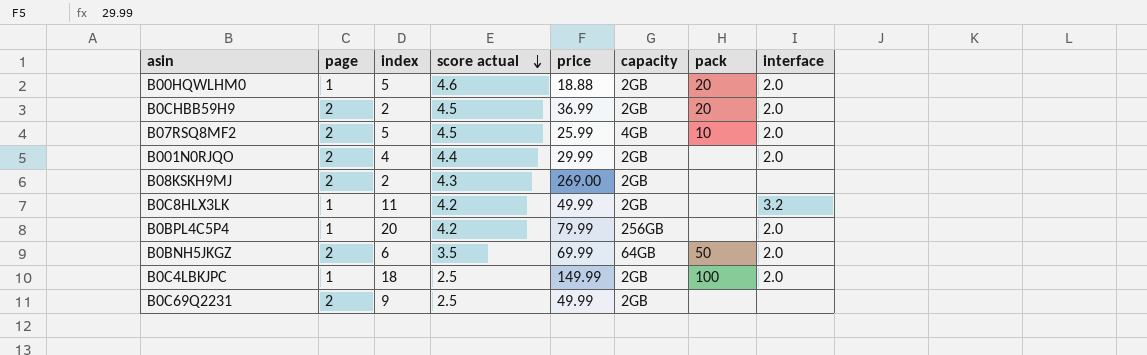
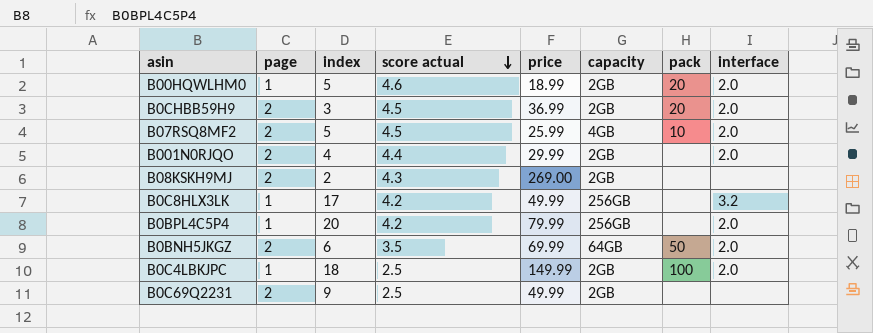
B00HQWLHM0 | price: 18.88 -> 18.99
B0CHBB59H9 | index: 2 -> 3
B0C8HLX3LK | index: 11 -> 17
B0C8HLX3LK | capacity: 2GB -> 256GB

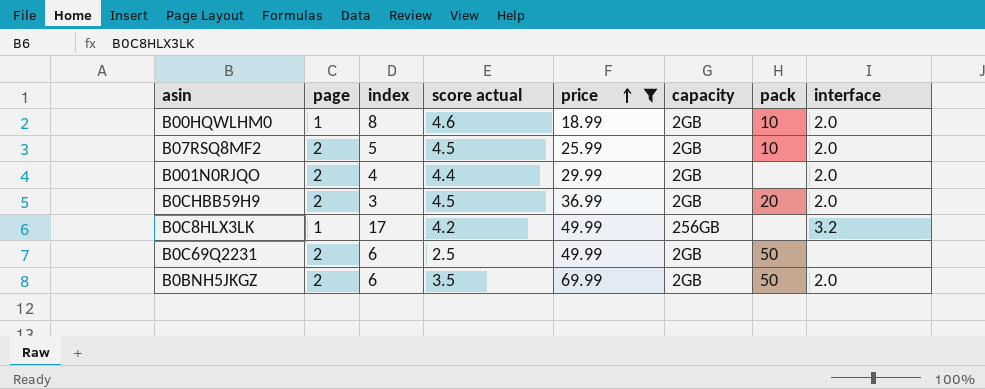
filter: none -> price <= 69.99
row order: score actual descending -> price ascending
B00HQWLHM0 | index: 5 -> 8
B00HQWLHM0 | pack: 20 -> 10
B07RSQ8MF2 | capacity: 4GB -> 2GB
B0C69Q2231 | index: 9 -> 6
B0C69Q2231 | pack: none -> 50
B0BNH5JKGZ | capacity: 64GB -> 2GB

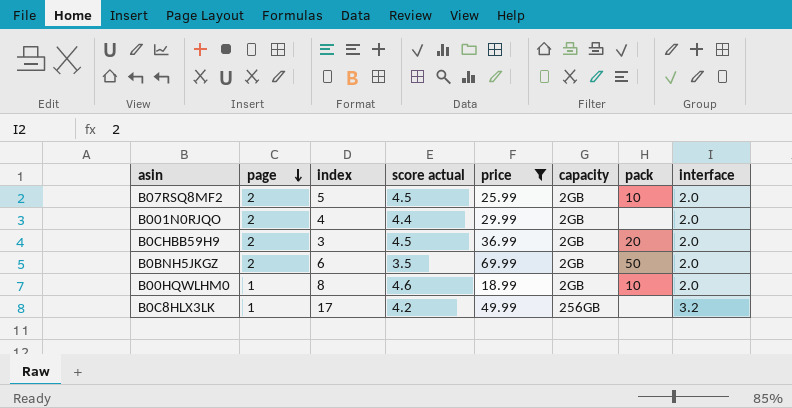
row order: price ascending -> page descending
row B0C69Q2231: 2 | 6 | 2.5 | 49.99 | 2GB | 50 | none -> none

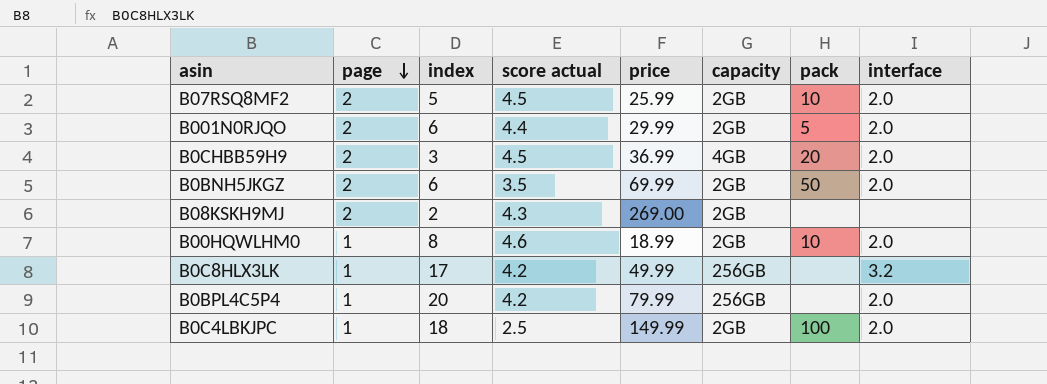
filter: price <= 69.99 -> none
B001N0RJQO | index: 4 -> 6
B001N0RJQO | pack: none -> 5
B0CHBB59H9 | capacity: 2GB -> 4GB

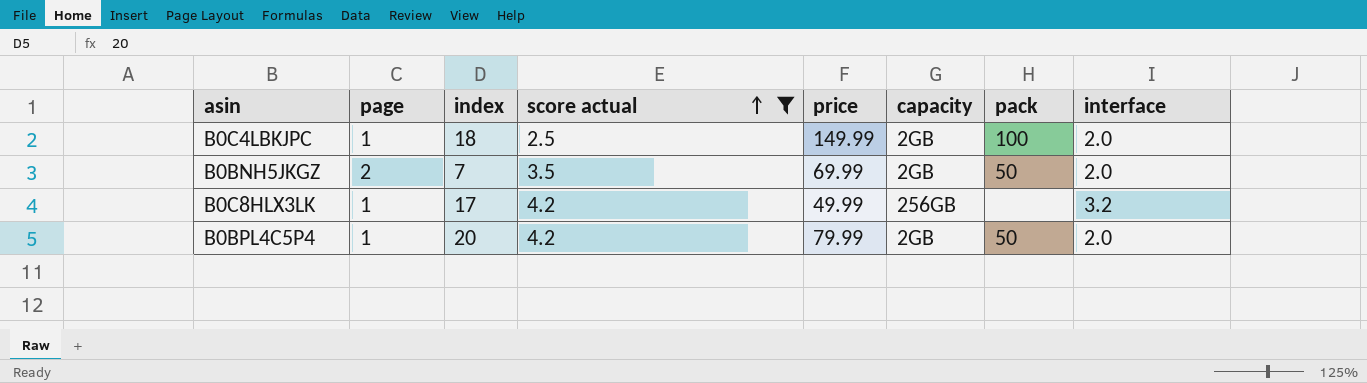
filter: none -> score actual <= 4.2
row order: page descending -> score actual ascending
B0BNH5JKGZ | index: 6 -> 7
B0BPL4C5P4 | capacity: 256GB -> 2GB
B0BPL4C5P4 | pack: none -> 50

